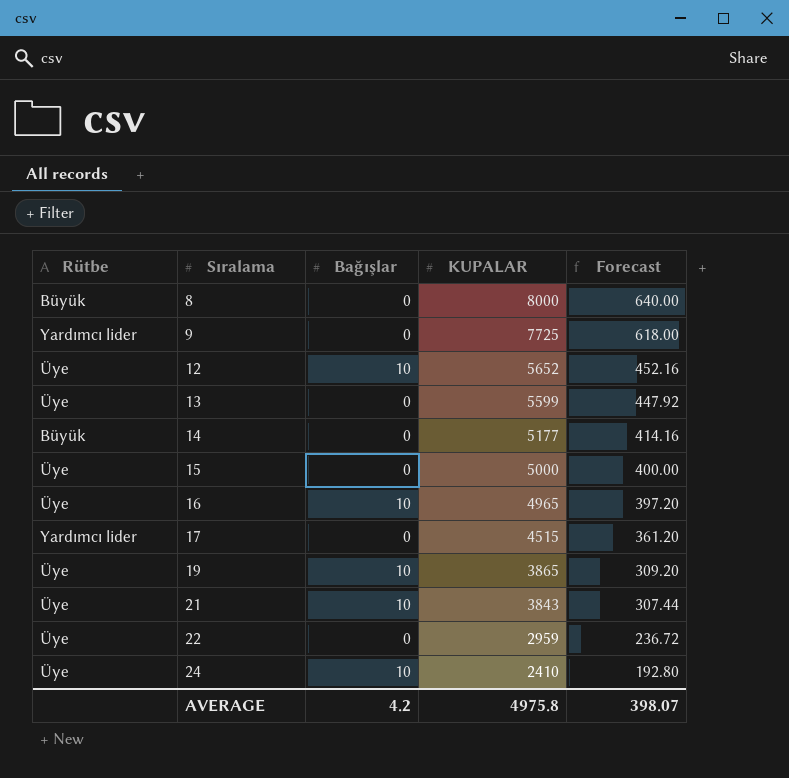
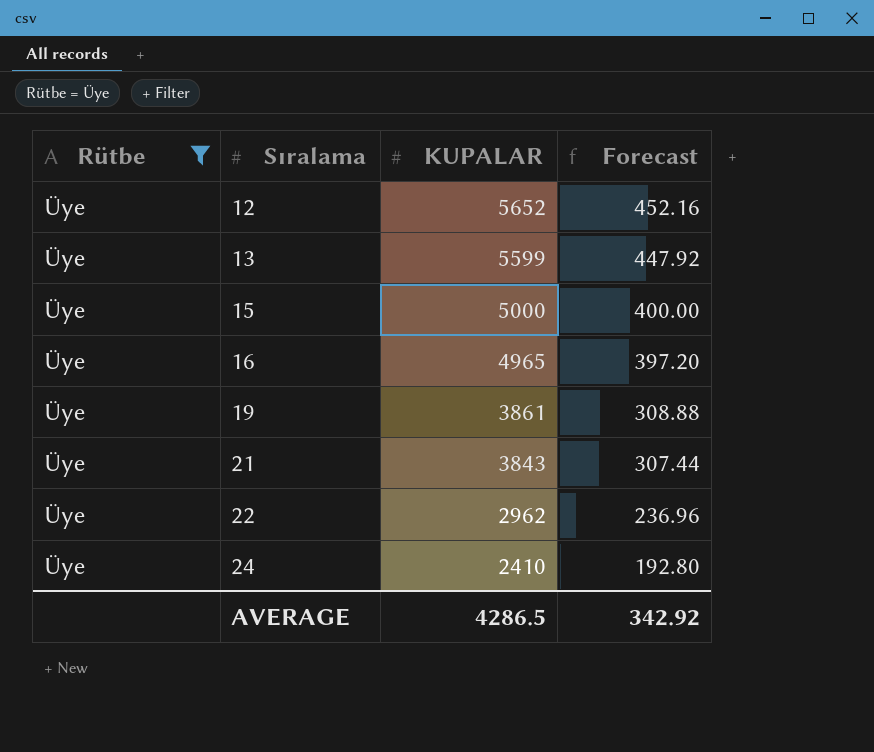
filter: none -> Rütbe = Üye
column Bağışlar | position: 3 -> none
19 | KUPALAR: 3865 -> 3861
19 | Forecast: 309.20 -> 308.88
22 | KUPALAR: 2959 -> 2962
22 | Forecast: 236.72 -> 236.96
AVERAGE | KUPALAR: 4975.8 -> 4286.5
AVERAGE | Forecast: 398.07 -> 342.92

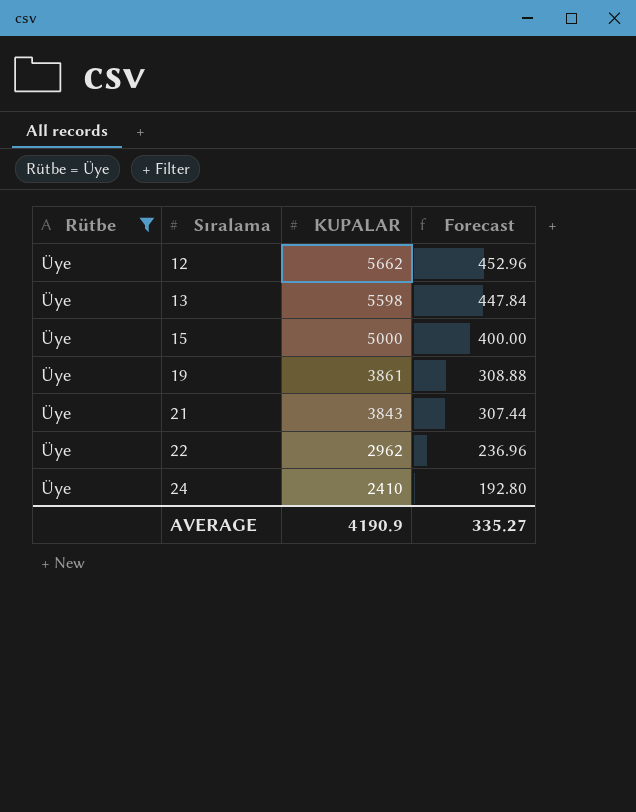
row 16: Üye | 4965 | 397.20 -> none
12 | KUPALAR: 5652 -> 5662
12 | Forecast: 452.16 -> 452.96
13 | KUPALAR: 5599 -> 5598
13 | Forecast: 447.92 -> 447.84
AVERAGE | KUPALAR: 4286.5 -> 4190.9
AVERAGE | Forecast: 342.92 -> 335.27

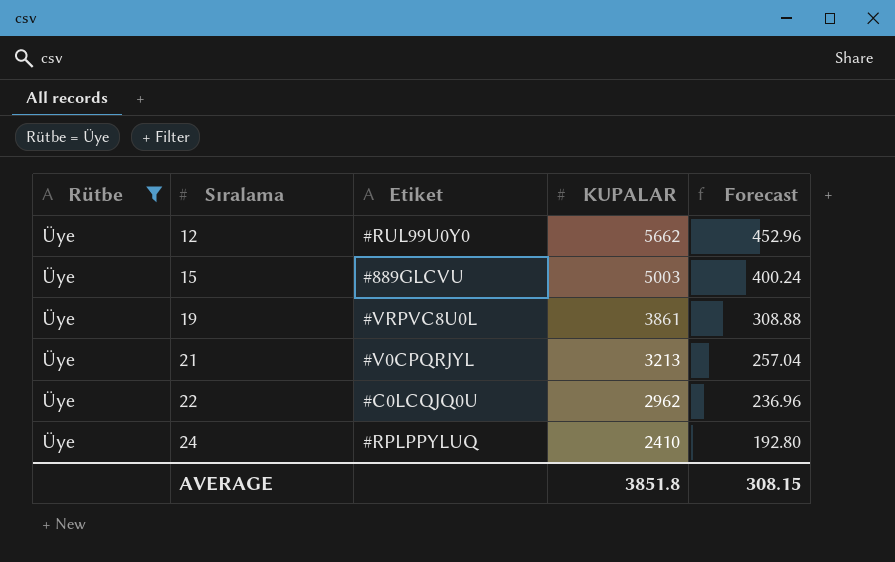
column Etiket | position: none -> 3
row 13: Üye | 5598 | 447.84 -> none
15 | KUPALAR: 5000 -> 5003
15 | Forecast: 400.00 -> 400.24
21 | KUPALAR: 3843 -> 3213
21 | Forecast: 307.44 -> 257.04
AVERAGE | KUPALAR: 4190.9 -> 3851.8
AVERAGE | Forecast: 335.27 -> 308.15

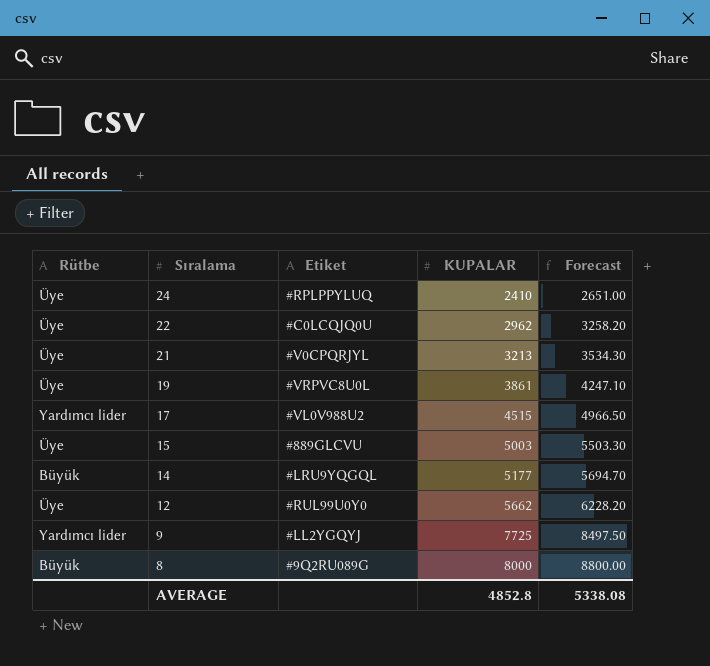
filter: Rütbe = Üye -> none
row order: Sıralama ascending -> Sıralama descending
column Forecast | formula: [KUPALAR] * 0.08 -> [KUPALAR] * 1.1
AVERAGE | KUPALAR: 3851.8 -> 4852.8
AVERAGE | Forecast: 308.15 -> 5338.08

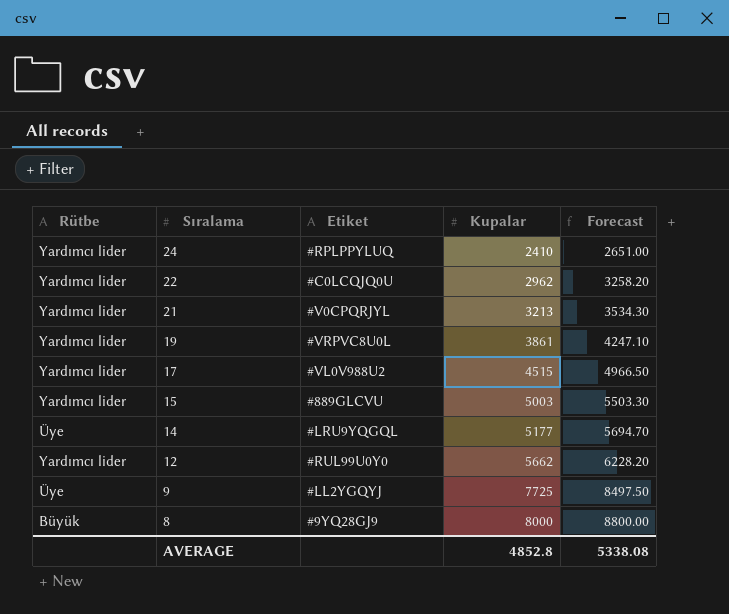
column name: KUPALAR -> Kupalar
24 | Rütbe: Üye -> Yardımcı lider
22 | Rütbe: Üye -> Yardımcı lider
21 | Rütbe: Üye -> Yardımcı lider
19 | Rütbe: Üye -> Yardımcı lider
15 | Rütbe: Üye -> Yardımcı lider
14 | Rütbe: Büyük -> Üye
12 | Rütbe: Üye -> Yardımcı lider
9 | Rütbe: Yardımcı lider -> Üye
8 | Etiket: #9Q2RU089G -> #9YQ28GJ9

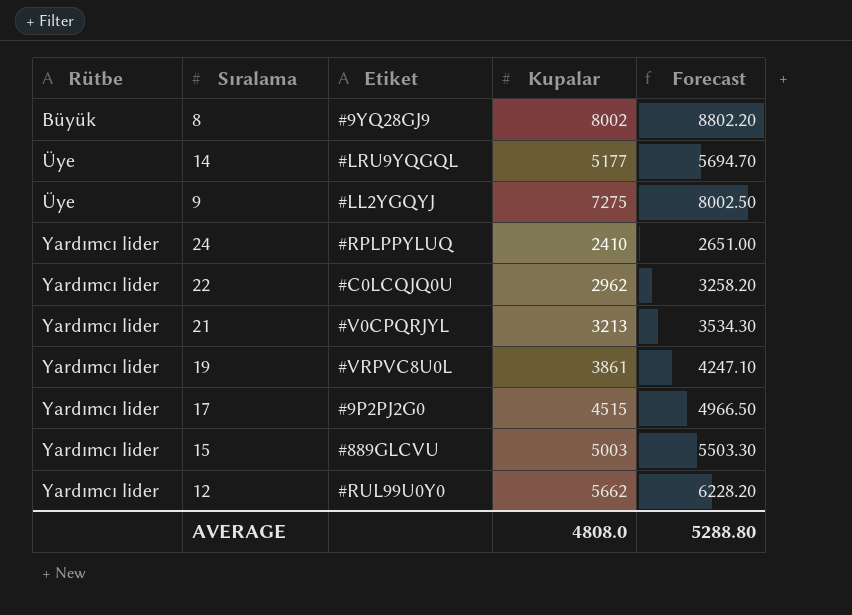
row order: Sıralama descending -> Rütbe ascending
8 | Kupalar: 8000 -> 8002
8 | Forecast: 8800.00 -> 8802.20
9 | Kupalar: 7725 -> 7275
9 | Forecast: 8497.50 -> 8002.50
17 | Etiket: #VL0V988U2 -> #9P2PJ2G0
AVERAGE | Kupalar: 4852.8 -> 4808.0
AVERAGE | Forecast: 5338.08 -> 5288.80

